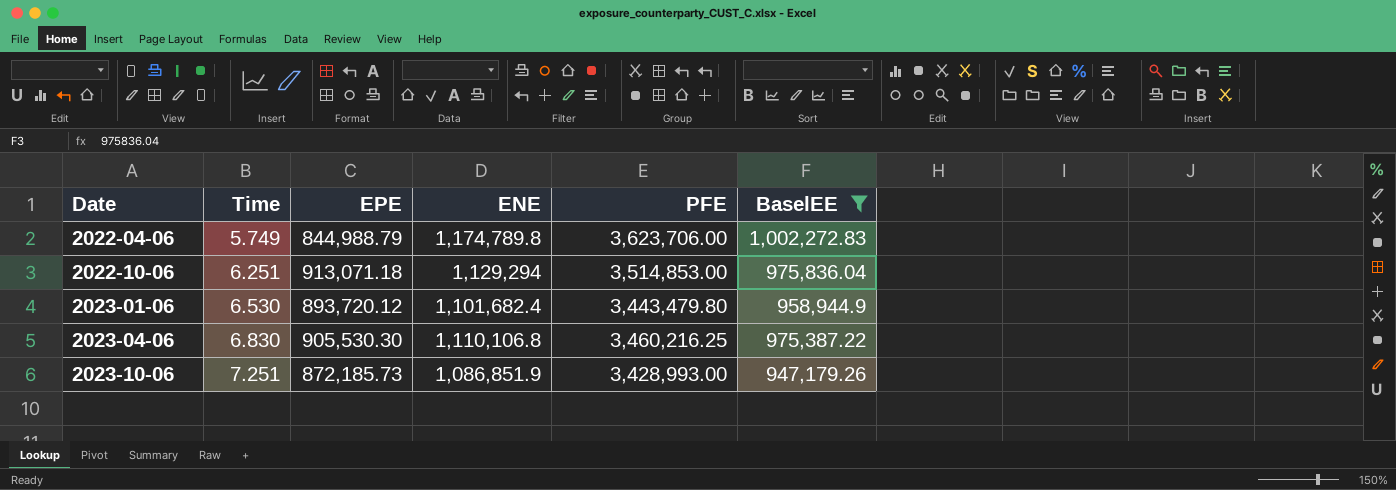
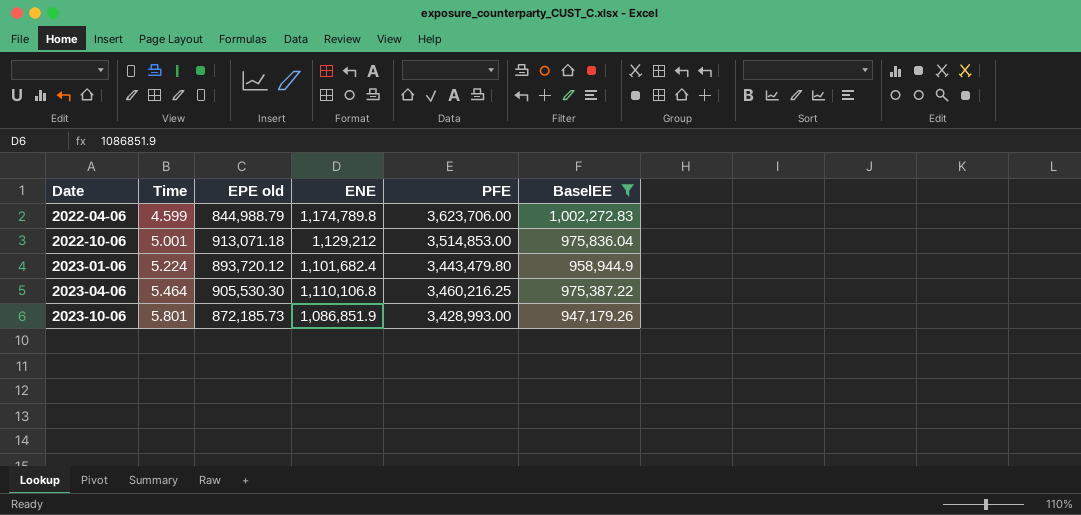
column name: EPE -> EPE old
2022-04-06 | Time: 5.749 -> 4.599
2022-10-06 | Time: 6.251 -> 5.001
2022-10-06 | ENE: 1,129,294 -> 1,129,212
2023-01-06 | Time: 6.530 -> 5.224
2023-04-06 | Time: 6.830 -> 5.464
2023-10-06 | Time: 7.251 -> 5.801

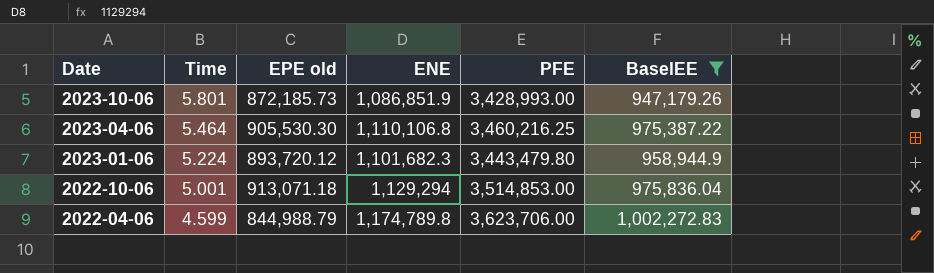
row order: Date ascending -> Date descending
2023-01-06 | ENE: 1,101,682.4 -> 1,101,682.3
2022-10-06 | ENE: 1,129,212 -> 1,129,294

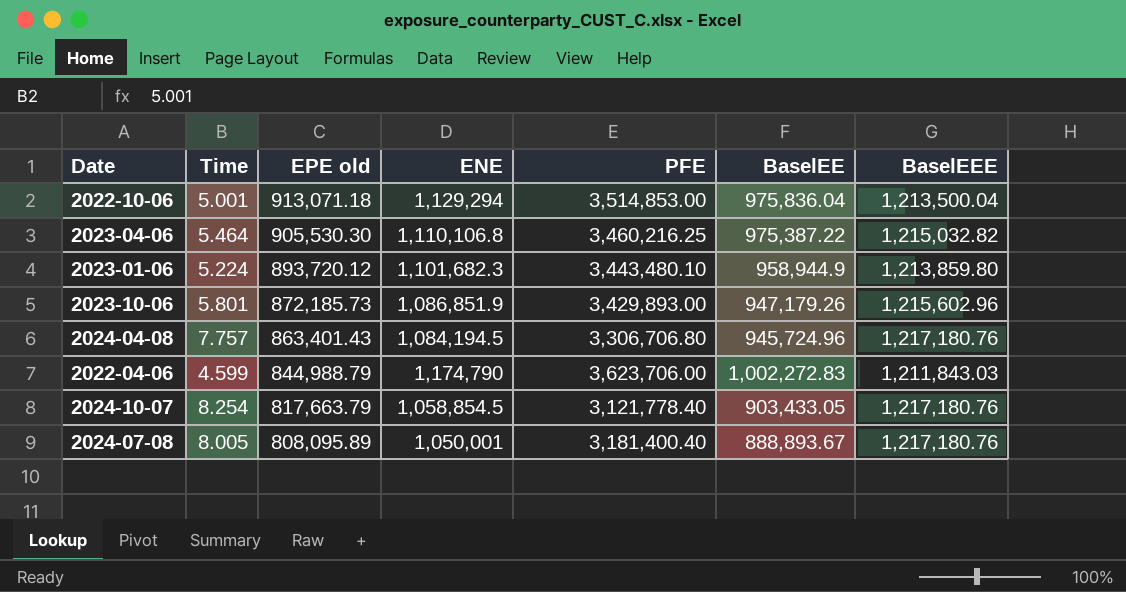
filter: BaselEE >= 947,179.26 -> none
row order: Date descending -> EPE old descending
column BaselEEE | position: none -> 7
2023-01-06 | PFE: 3,443,479.80 -> 3,443,480.10
2023-10-06 | PFE: 3,428,993.00 -> 3,429,893.00
2022-04-06 | ENE: 1,174,789.8 -> 1,174,790

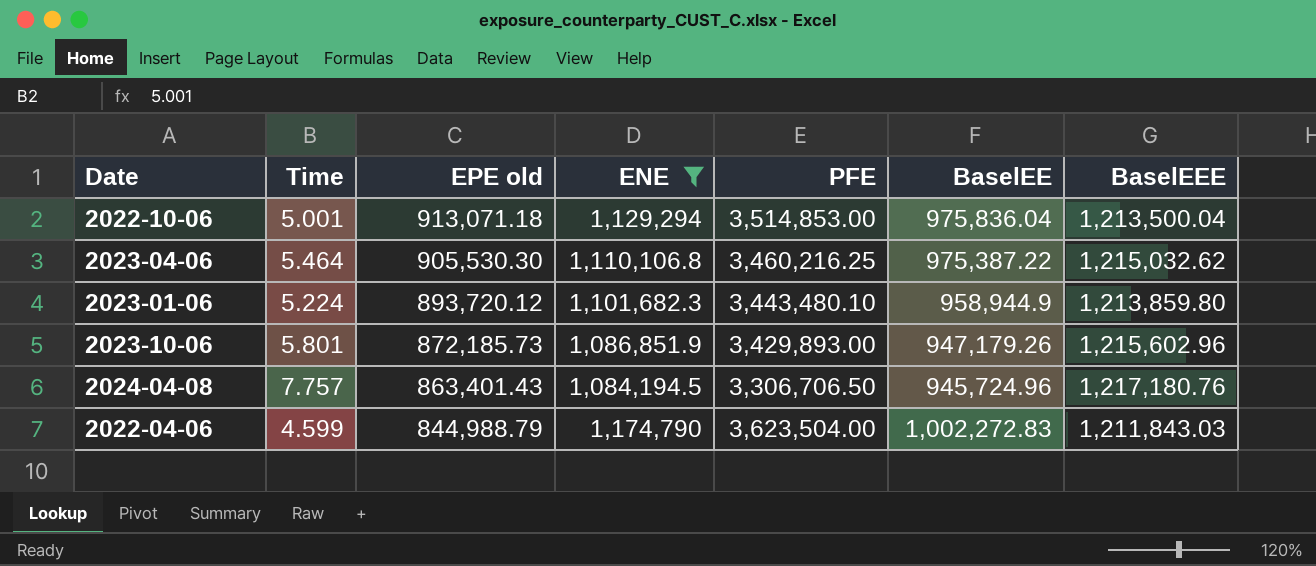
filter: none -> ENE >= 1,084,194.5
2023-04-06 | BaselEEE: 1,215,032.82 -> 1,215,032.62
2024-04-08 | PFE: 3,306,706.80 -> 3,306,706.50
2022-04-06 | PFE: 3,623,706.00 -> 3,623,504.00

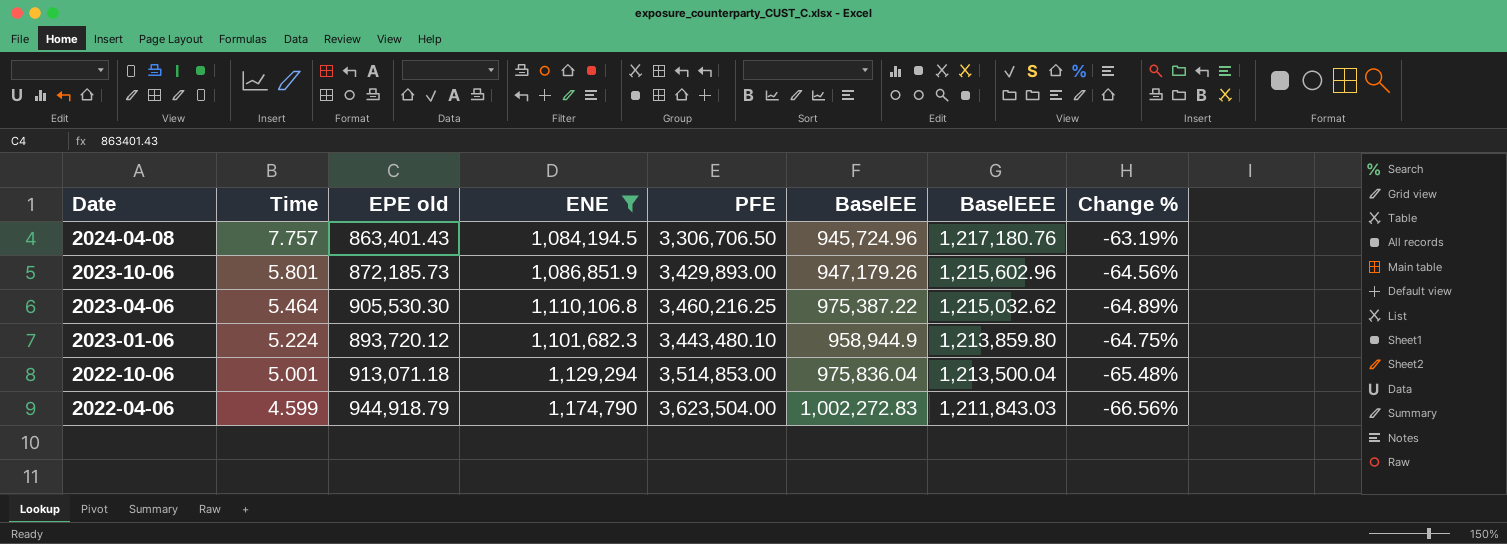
row order: EPE old descending -> Date descending
column Change % | formula: none -> ([BaselEEE] - [PFE]) / [PFE]
2022-04-06 | EPE old: 844,988.79 -> 944,918.79

